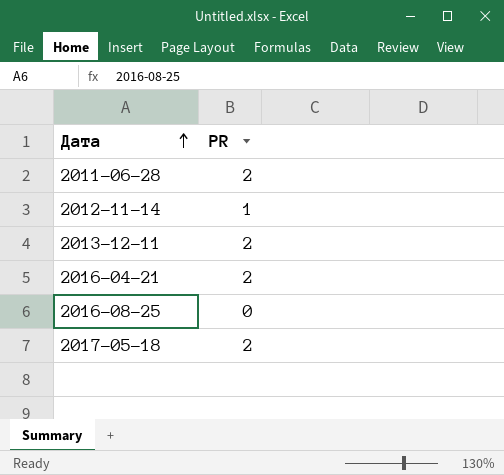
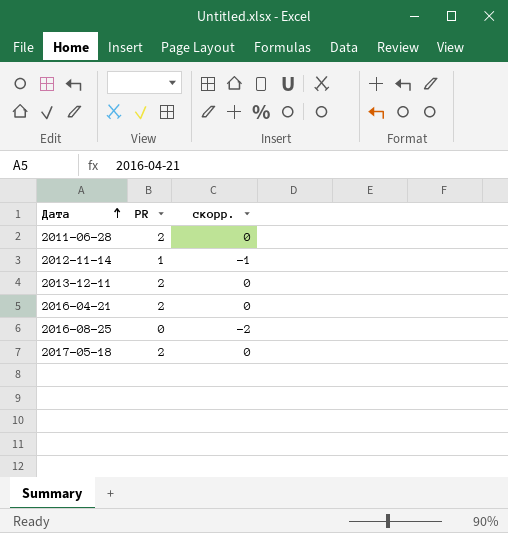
column скорр. | formula: none -> [PR] - 2

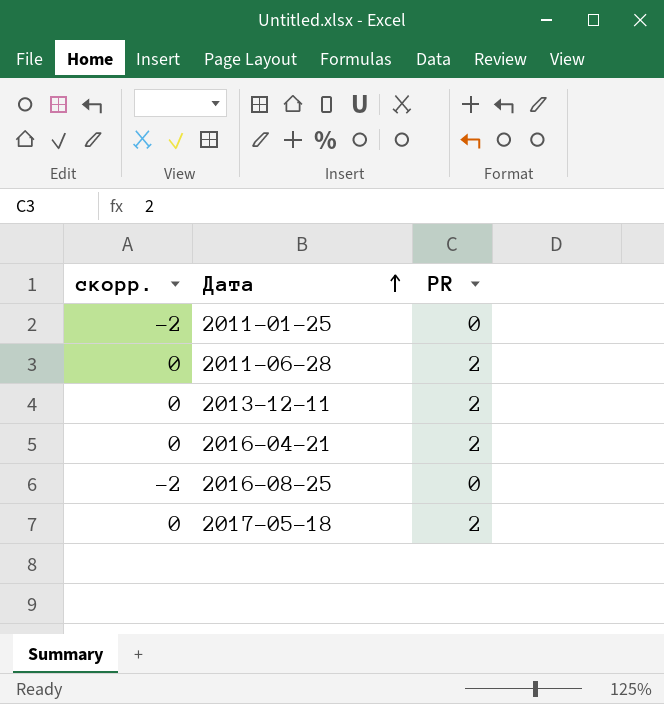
column скорр. | position: 3 -> 1
row 2012-11-14: 1 | -1 -> none
row 2011-01-25: none -> -2 | 0

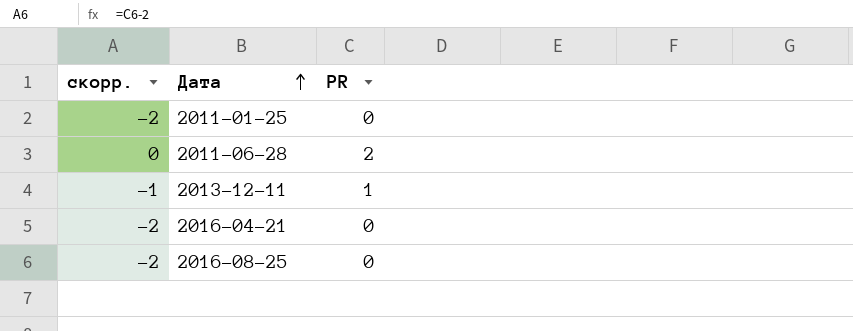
row 2017-05-18: 0 | 2 -> none
2013-12-11 | скорр.: 0 -> -1
2013-12-11 | PR: 2 -> 1
2016-04-21 | скорр.: 0 -> -2
2016-04-21 | PR: 2 -> 0

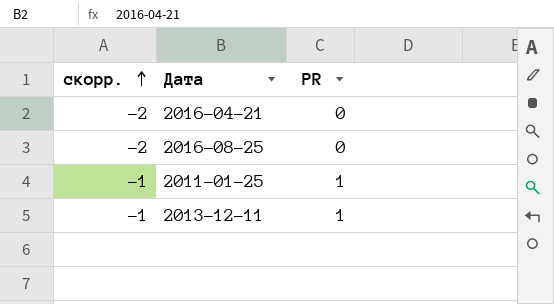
row order: Дата ascending -> скорр. ascending
row 2011-06-28: 0 | 2 -> none
2011-01-25 | скорр.: -2 -> -1
2011-01-25 | PR: 0 -> 1

